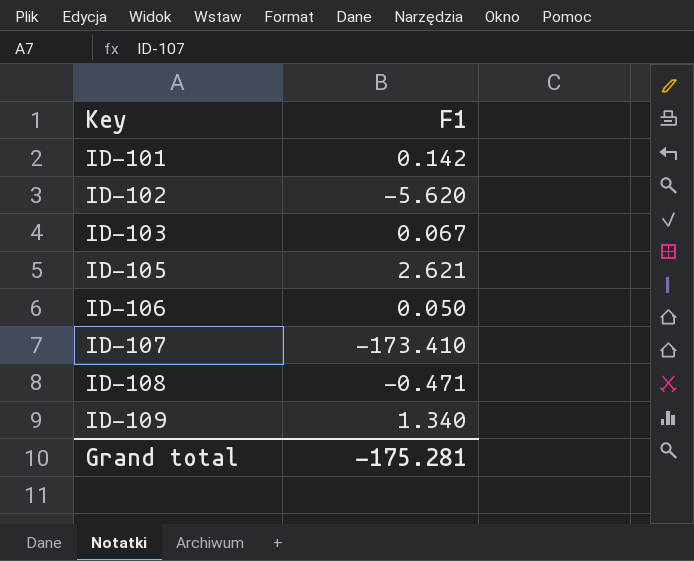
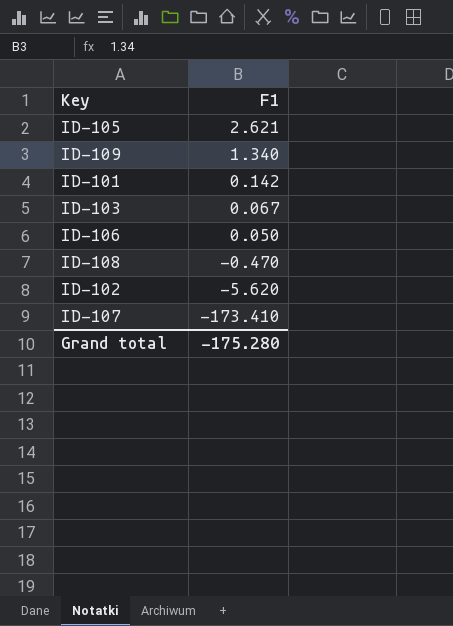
row order: Key ascending -> F1 descending
ID-108 | F1: -0.471 -> -0.470
Grand total | F1: -175.281 -> -175.280

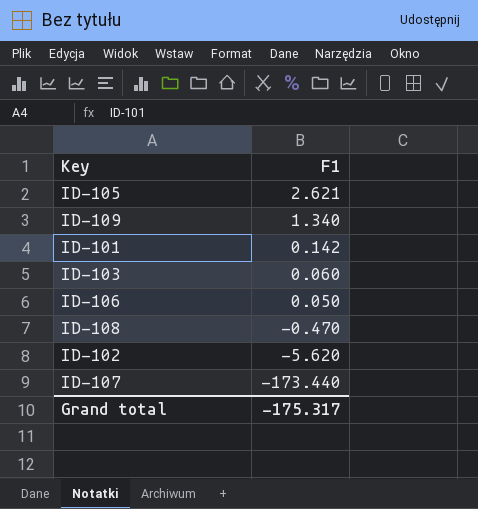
ID-103 | F1: 0.067 -> 0.060
ID-107 | F1: -173.410 -> -173.440
Grand total | F1: -175.280 -> -175.317

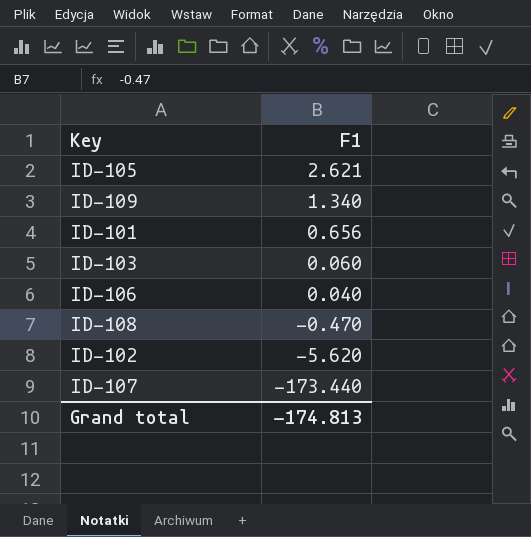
ID-101 | F1: 0.142 -> 0.656
ID-106 | F1: 0.050 -> 0.040
Grand total | F1: -175.317 -> -174.813

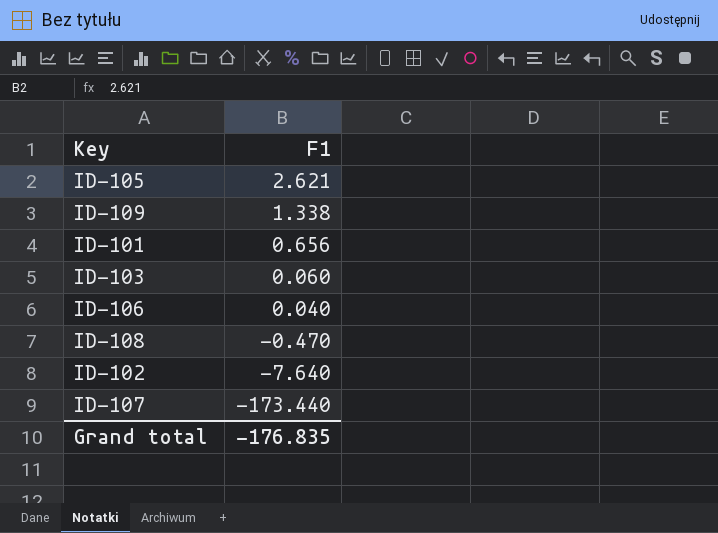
ID-109 | F1: 1.340 -> 1.338
ID-102 | F1: -5.620 -> -7.640
Grand total | F1: -174.813 -> -176.835

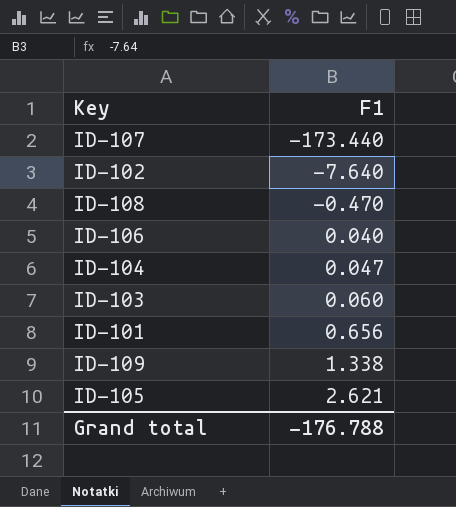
row order: F1 descending -> F1 ascending
row ID-104: none -> 0.047
Grand total | F1: -176.835 -> -176.788

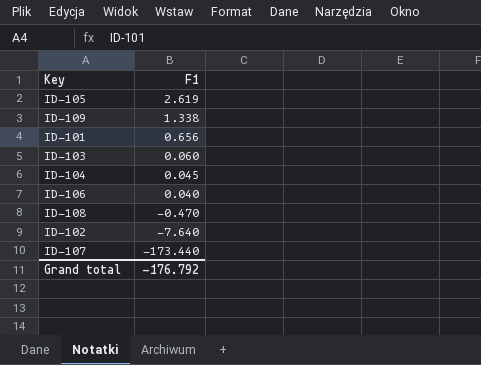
row order: F1 ascending -> F1 descending
ID-105 | F1: 2.621 -> 2.619
ID-104 | F1: 0.047 -> 0.045
Grand total | F1: -176.788 -> -176.792

